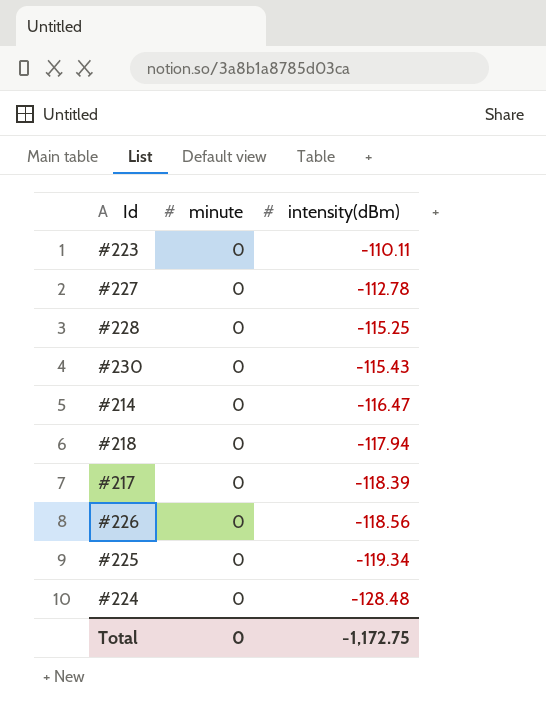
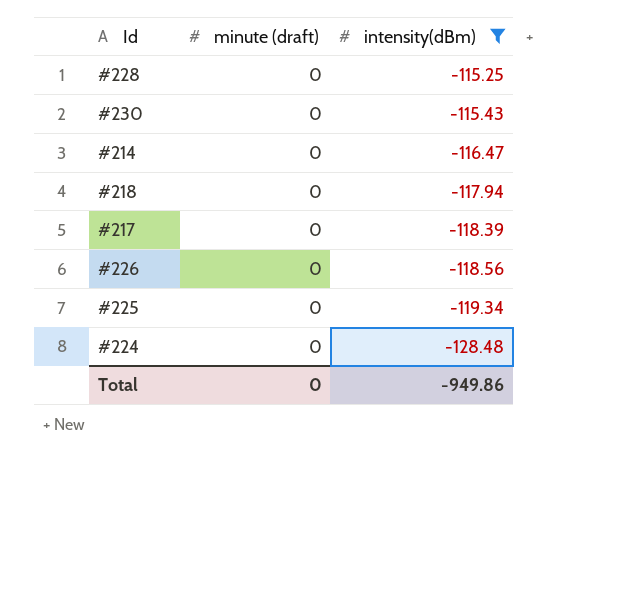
filter: none -> intensity(dBm) <= -115.25
column name: minute -> minute (draft)
Total | intensity(dBm): -1,172.75 -> -949.86

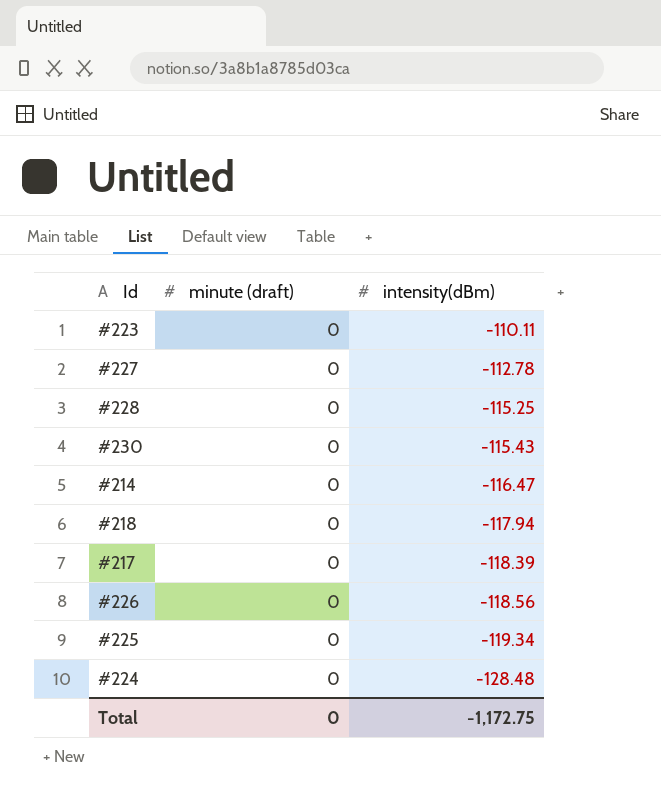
filter: intensity(dBm) <= -115.25 -> none
Total | intensity(dBm): -949.86 -> -1,172.75

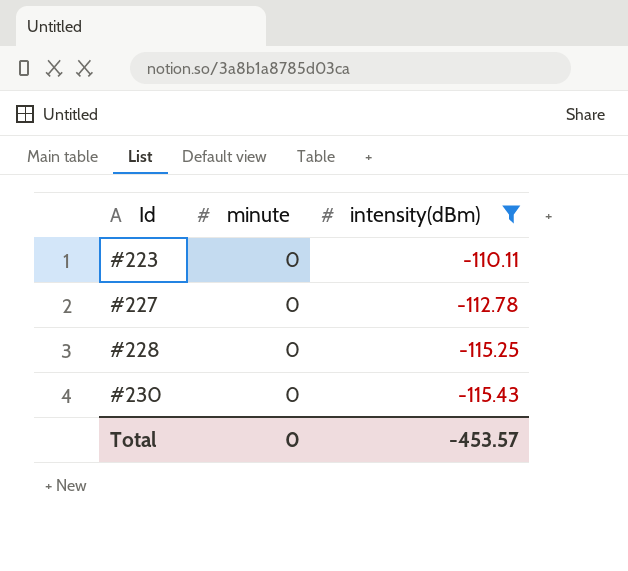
filter: none -> intensity(dBm) >= -115.43
column name: minute (draft) -> minute
Total | intensity(dBm): -1,172.75 -> -453.57

